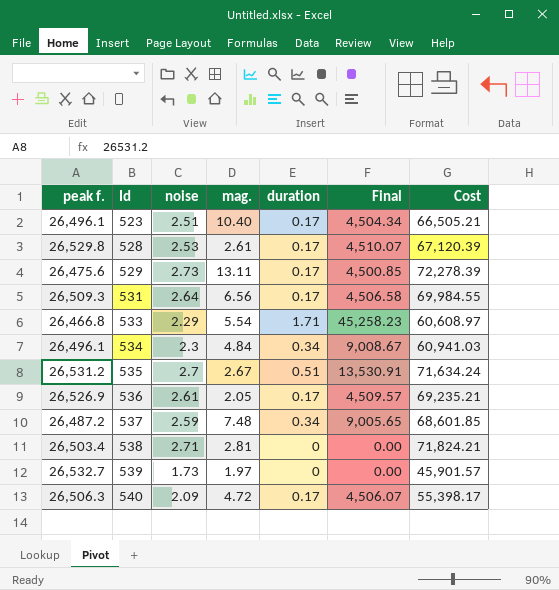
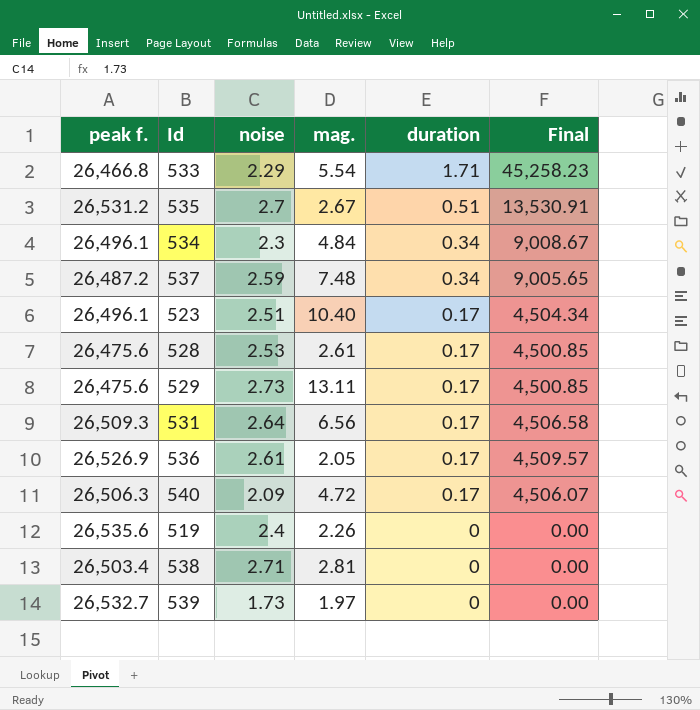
row order: Id ascending -> duration descending
column Cost | formula: [peak f.] * [noise] -> none
528 | peak f.: 26,529.8 -> 26,475.6
528 | Final: 4,510.07 -> 4,500.85
row 519: none -> 26,535.6 | 2.4 | 2.26 | 0 | 0.00

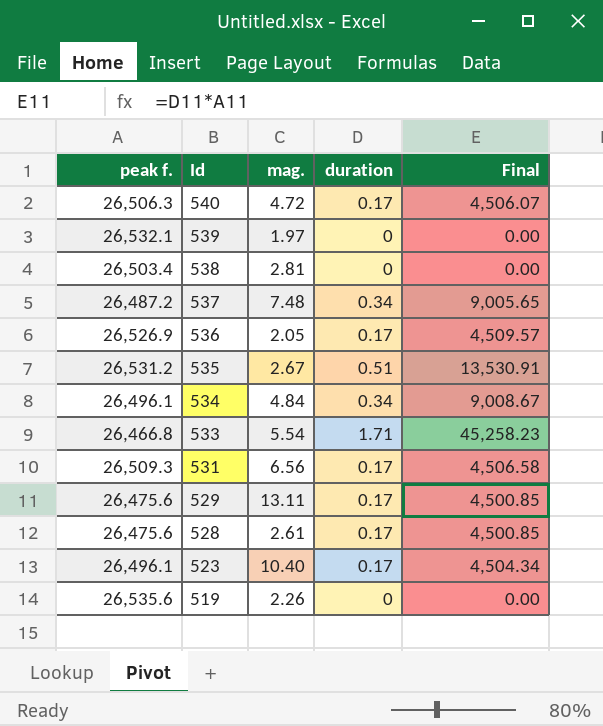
row order: duration descending -> Id descending
column noise | position: 3 -> none
539 | peak f.: 26,532.7 -> 26,532.1

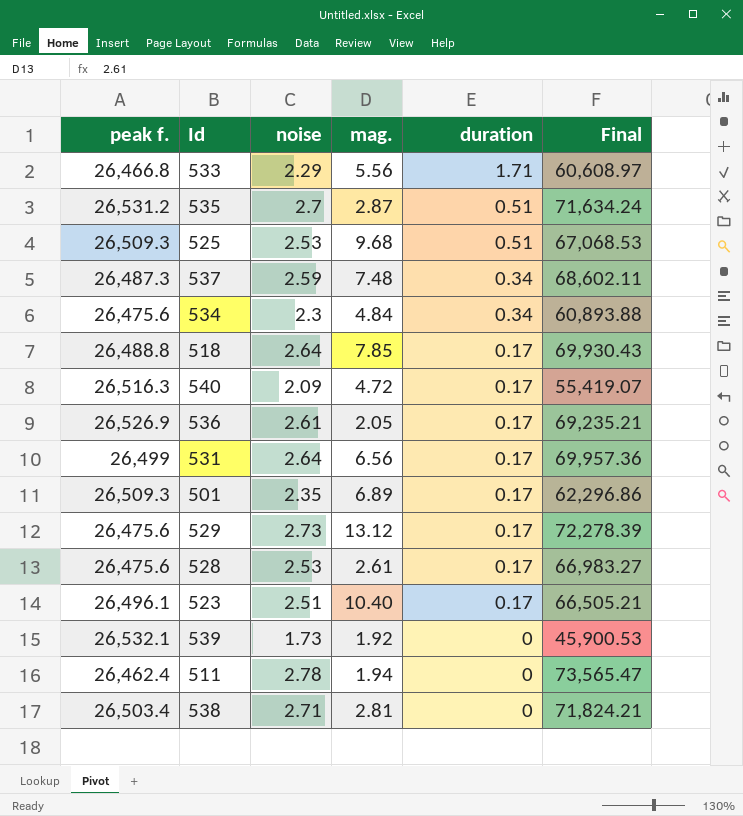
row order: Id descending -> duration descending
column noise | position: none -> 3
column Final | formula: [peak f.] * [duration] -> [peak f.] * [noise]
row 519: 26,535.6 | 2.26 | 0 | 0.00 -> none
533 | mag.: 5.54 -> 5.56
535 | mag.: 2.67 -> 2.87
row 525: none -> 26,509.3 | 2.53 | 9.68 | 0.51 | 67,068.53
537 | peak f.: 26,487.2 -> 26,487.3
534 | peak f.: 26,496.1 -> 26,475.6
row 518: none -> 26,488.8 | 2.64 | 7.85 | 0.17 | 69,930.43
540 | peak f.: 26,506.3 -> 26,516.3
531 | peak f.: 26,509.3 -> 26,499
row 501: none -> 26,509.3 | 2.35 | 6.89 | 0.17 | 62,296.86
529 | mag.: 13.11 -> 13.12
539 | mag.: 1.97 -> 1.92
row 511: none -> 26,462.4 | 2.78 | 1.94 | 0 | 73,565.47

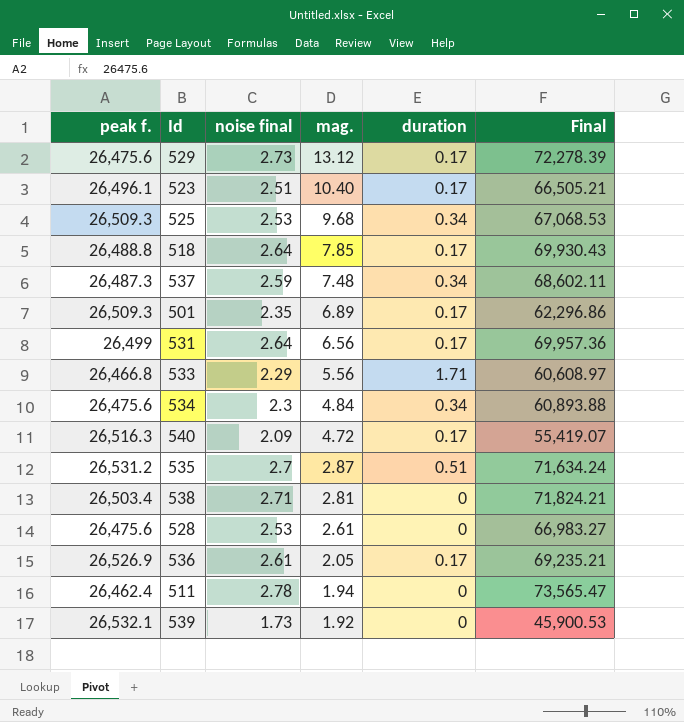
row order: duration descending -> mag. descending
column name: noise -> noise final
525 | duration: 0.51 -> 0.34
528 | duration: 0.17 -> 0

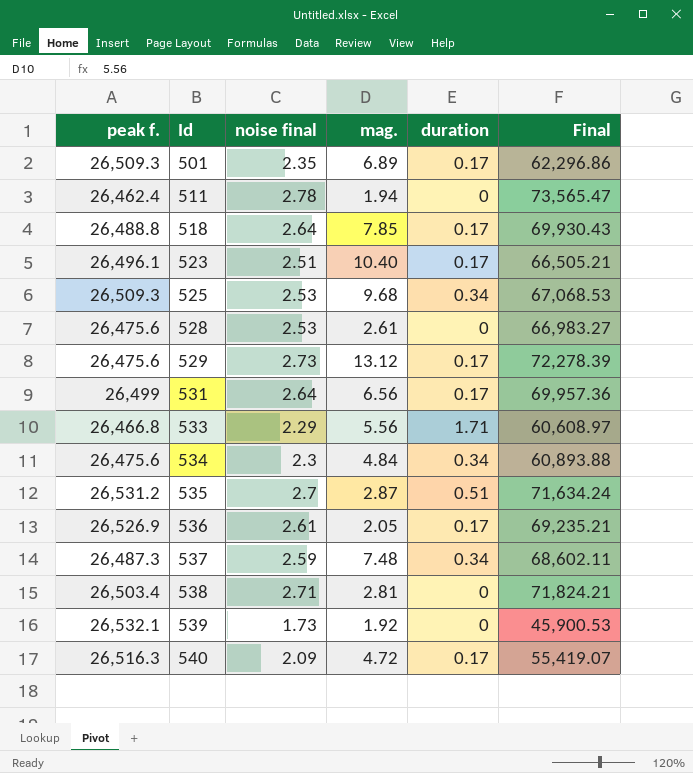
row order: mag. descending -> Id ascending

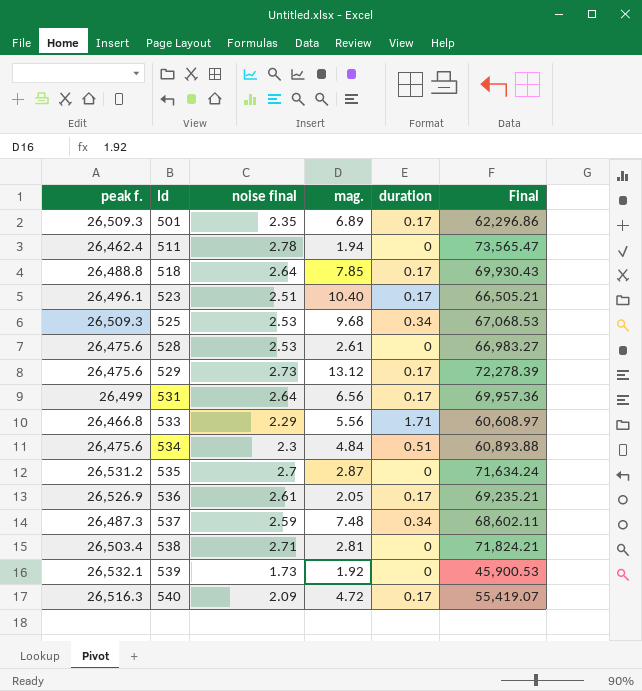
534 | duration: 0.34 -> 0.51
535 | duration: 0.51 -> 0

